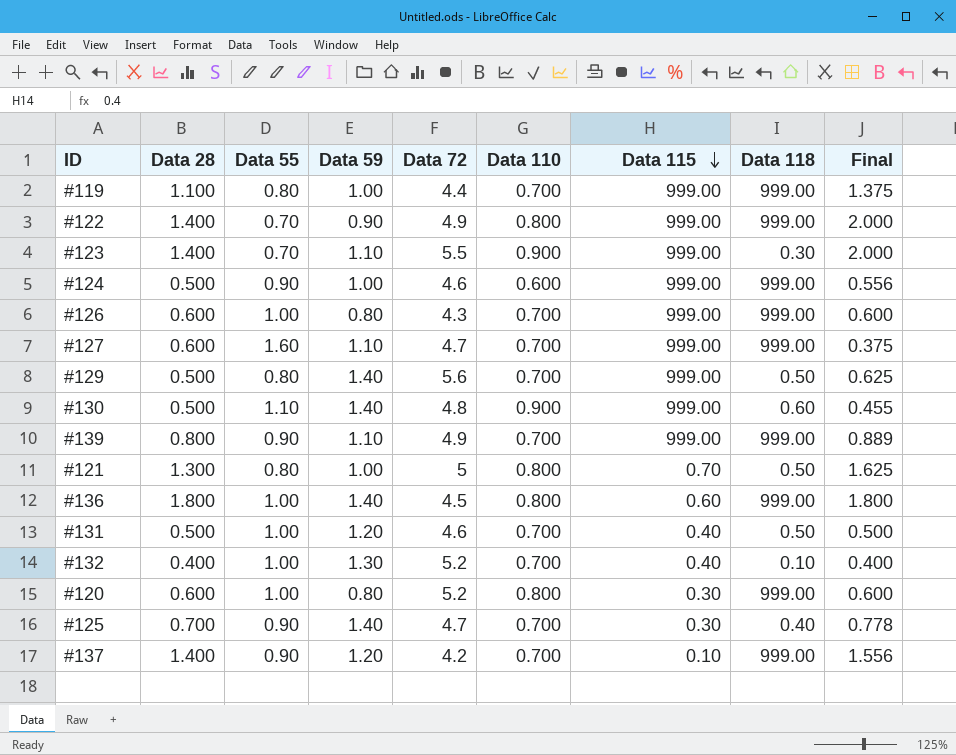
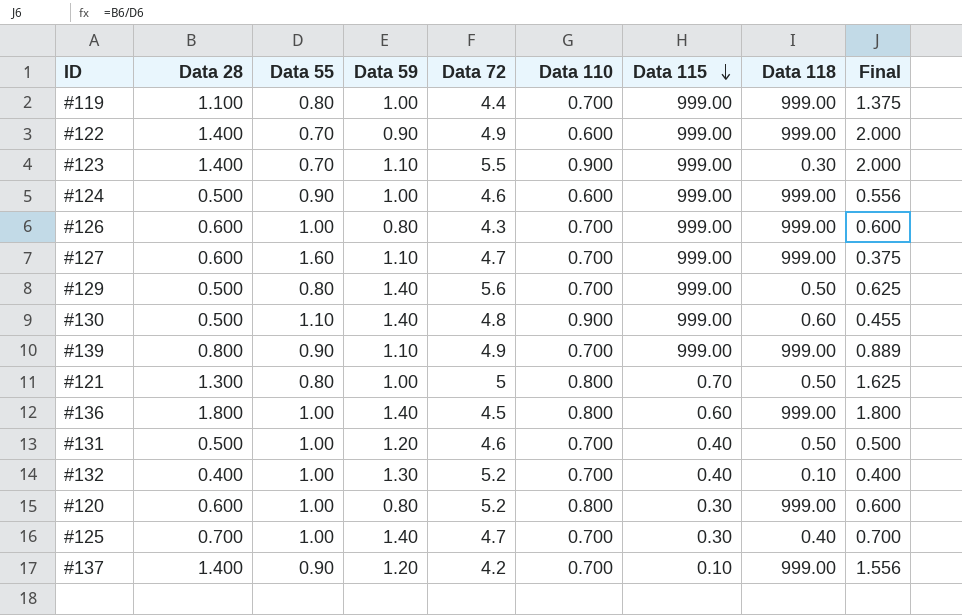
#122 | Data 110: 0.800 -> 0.600
#125 | Data 55: 0.90 -> 1.00
#125 | Final: 0.778 -> 0.700

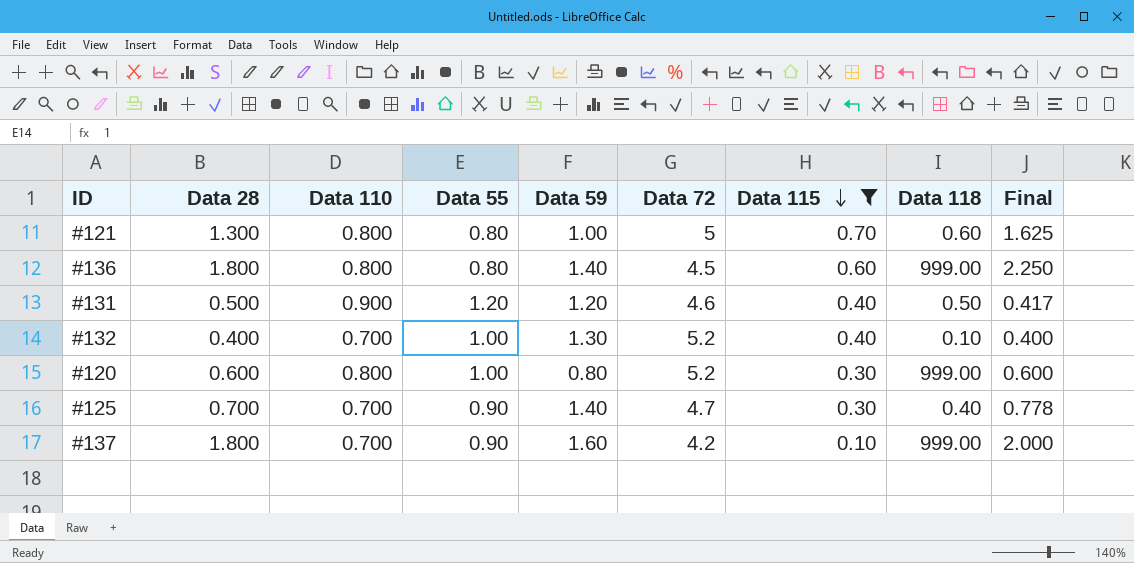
filter: none -> Data 115 != 999.00
column Data 110 | position: 6 -> 3
#121 | Data 118: 0.50 -> 0.60
#136 | Data 55: 1.00 -> 0.80
#136 | Final: 1.800 -> 2.250
#131 | Data 110: 0.700 -> 0.900
#131 | Data 55: 1.00 -> 1.20
#131 | Final: 0.500 -> 0.417
#125 | Data 55: 1.00 -> 0.90
#125 | Final: 0.700 -> 0.778
#137 | Data 28: 1.400 -> 1.800
#137 | Data 59: 1.20 -> 1.60
#137 | Final: 1.556 -> 2.000

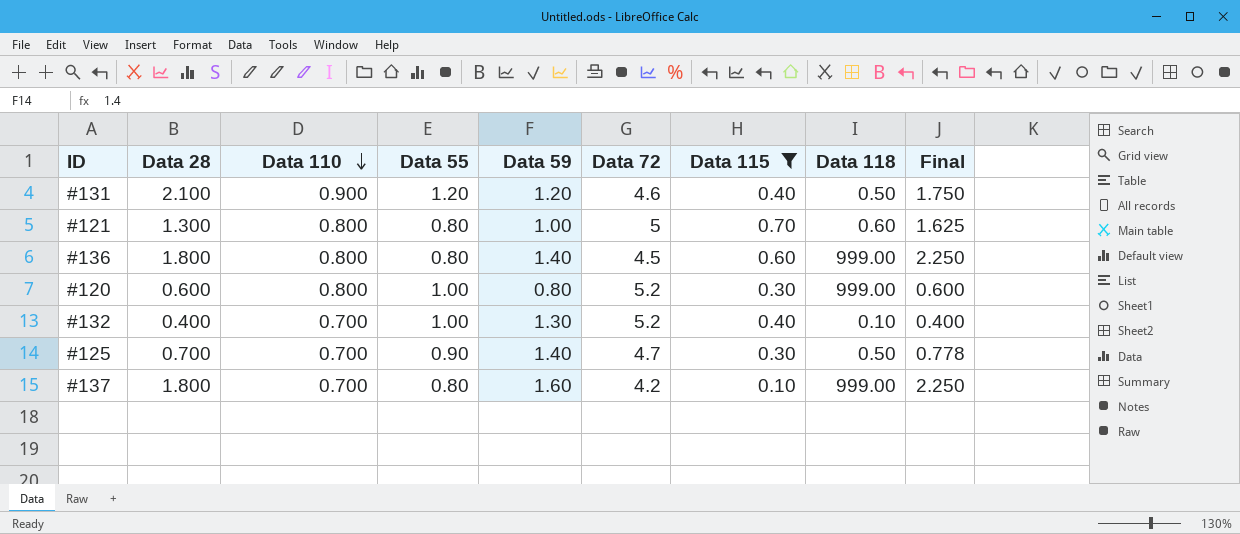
row order: Data 115 descending -> Data 110 descending
#131 | Data 28: 0.500 -> 2.100
#131 | Final: 0.417 -> 1.750
#125 | Data 118: 0.40 -> 0.50
#137 | Data 55: 0.90 -> 0.80
#137 | Final: 2.000 -> 2.250

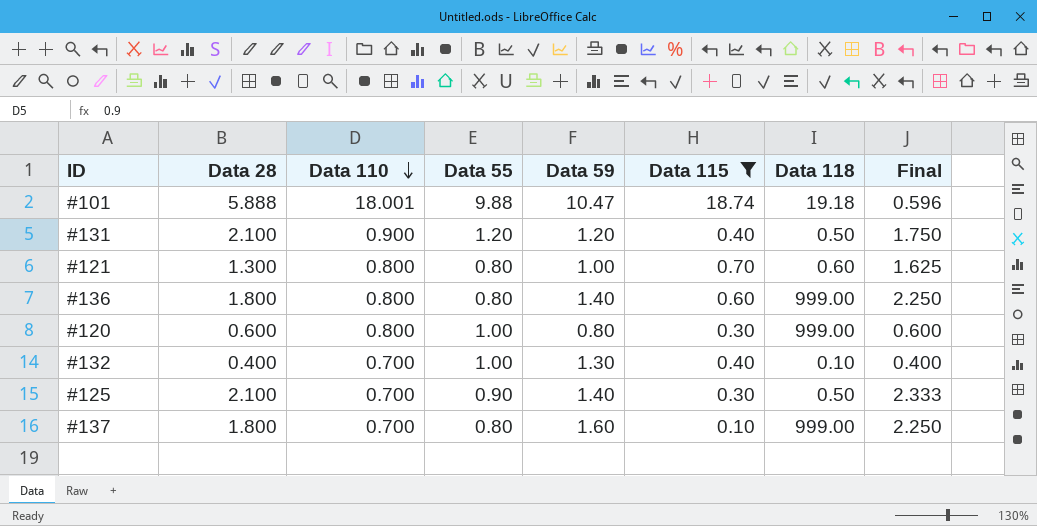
column Data 72 | position: 6 -> none
row #101: none -> 5.888 | 18.001 | 9.88 | 10.47 | 18.74 | 19.18 | 0.596
#125 | Data 28: 0.700 -> 2.100
#125 | Final: 0.778 -> 2.333

